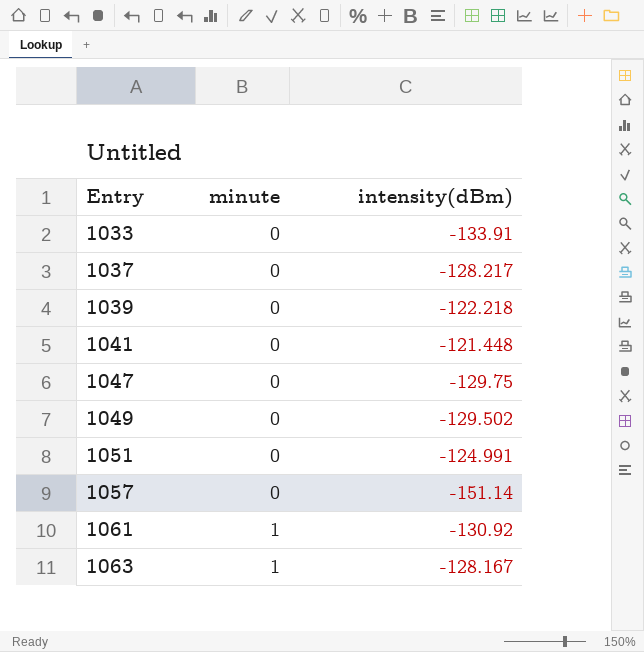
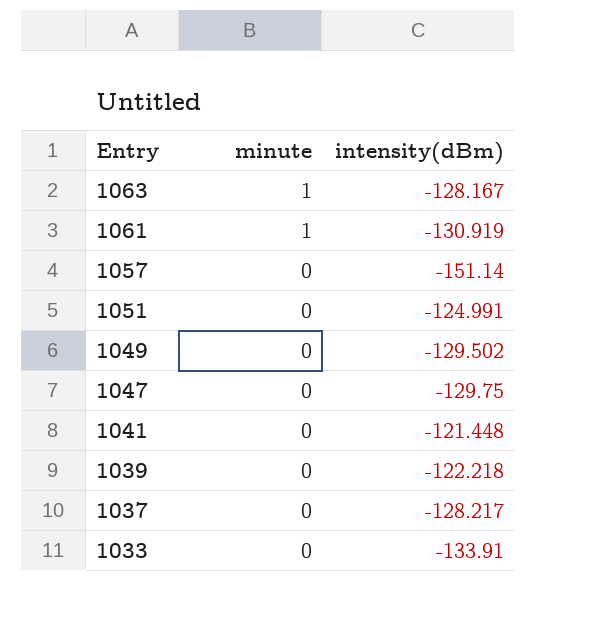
row order: Entry ascending -> Entry descending
1061 | intensity(dBm): -130.92 -> -130.919

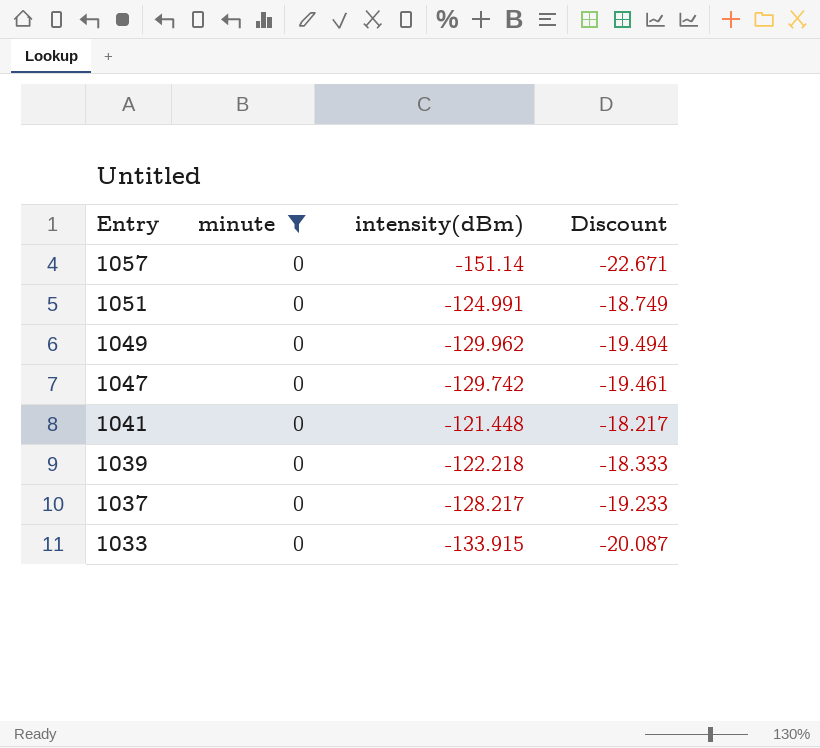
filter: none -> minute = 0
column Discount | formula: none -> [intensity(dBm)] * 0.15
1049 | intensity(dBm): -129.502 -> -129.962
1047 | intensity(dBm): -129.75 -> -129.742
1033 | intensity(dBm): -133.91 -> -133.915

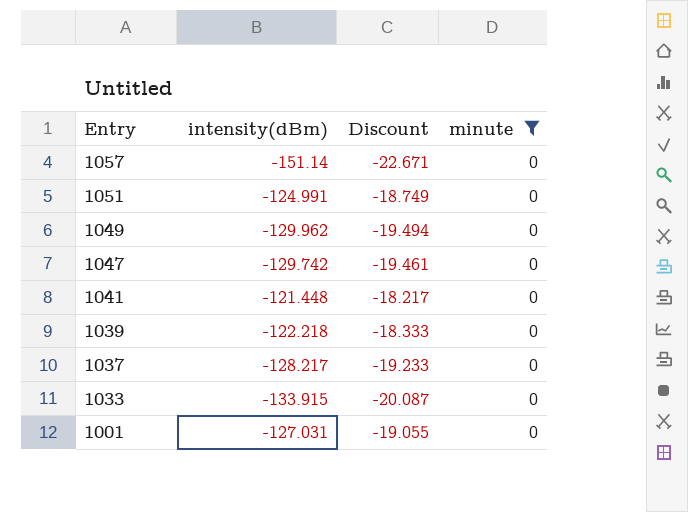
column minute | position: 2 -> 4
row 1001: none -> -127.031 | -19.055 | 0

